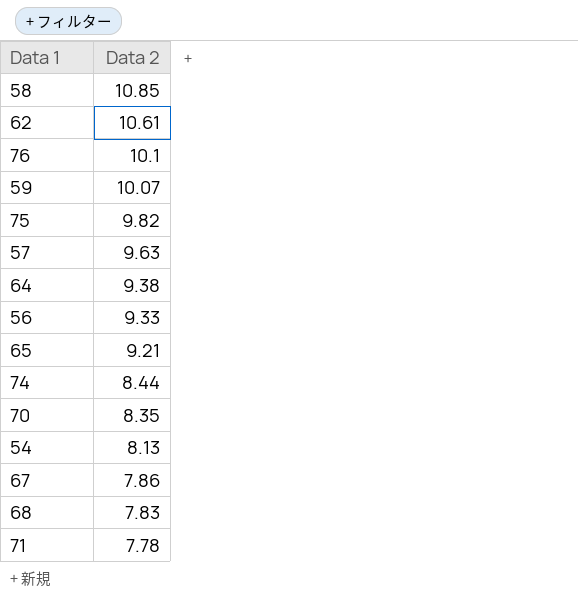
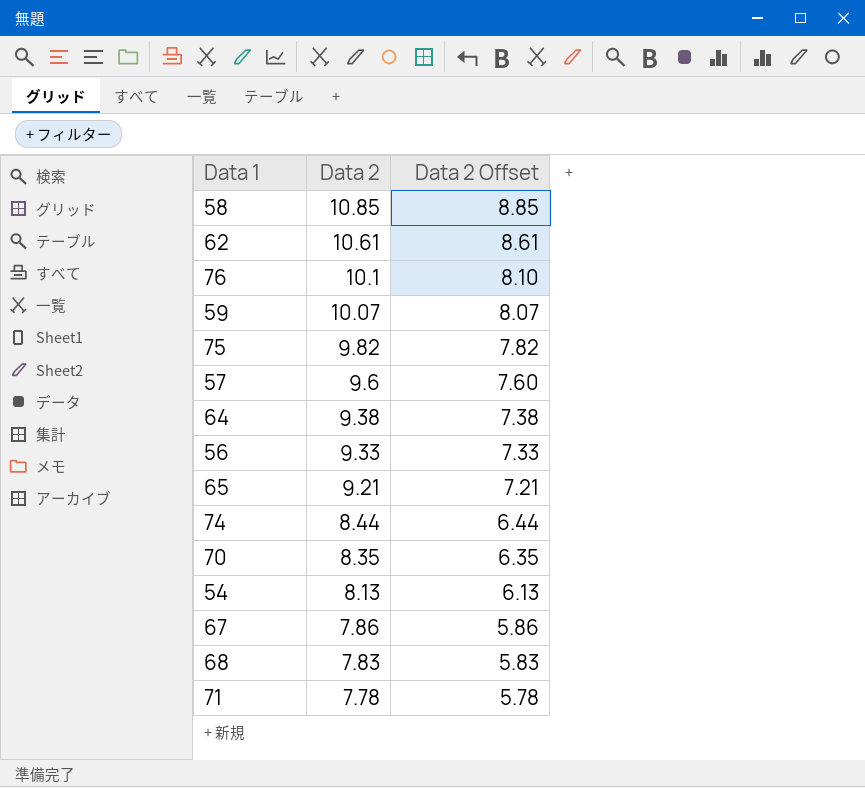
column Data 2 Offset | formula: none -> [Data 2] - 2
57 | Data 2: 9.63 -> 9.6

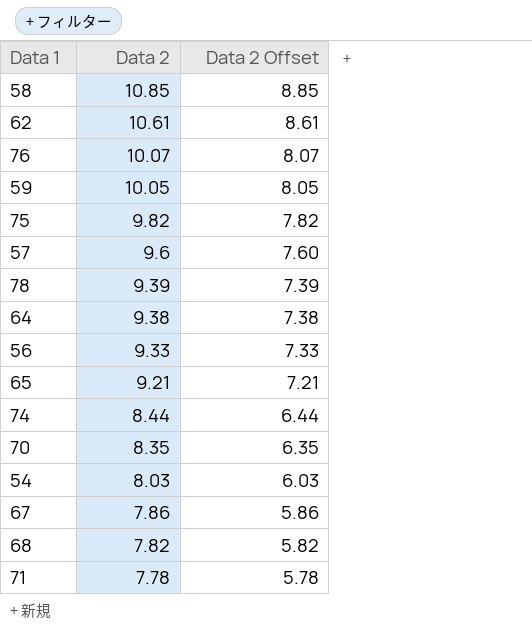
76 | Data 2: 10.1 -> 10.07
76 | Data 2 Offset: 8.10 -> 8.07
59 | Data 2: 10.07 -> 10.05
59 | Data 2 Offset: 8.07 -> 8.05
row 78: none -> 9.39 | 7.39
54 | Data 2: 8.13 -> 8.03
54 | Data 2 Offset: 6.13 -> 6.03
68 | Data 2: 7.83 -> 7.82
68 | Data 2 Offset: 5.83 -> 5.82

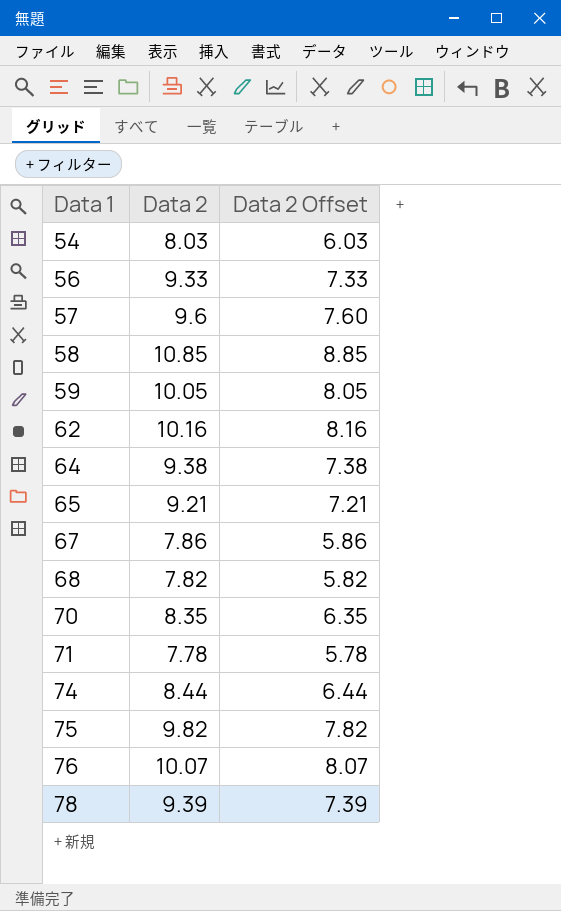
row order: Data 2 descending -> Data 1 ascending
62 | Data 2: 10.61 -> 10.16
62 | Data 2 Offset: 8.61 -> 8.16

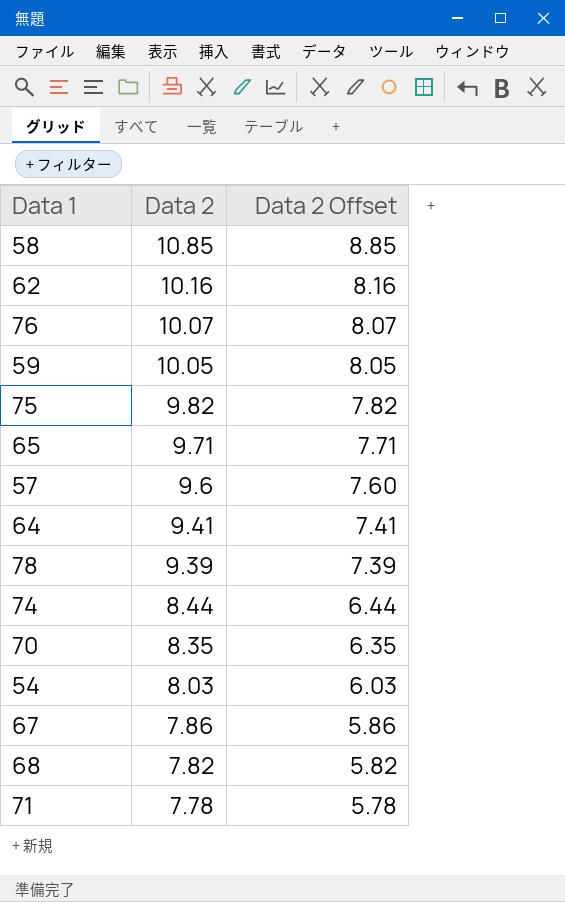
row order: Data 1 ascending -> Data 2 descending
row 56: 9.33 | 7.33 -> none
65 | Data 2: 9.21 -> 9.71
65 | Data 2 Offset: 7.21 -> 7.71
64 | Data 2: 9.38 -> 9.41
64 | Data 2 Offset: 7.38 -> 7.41

